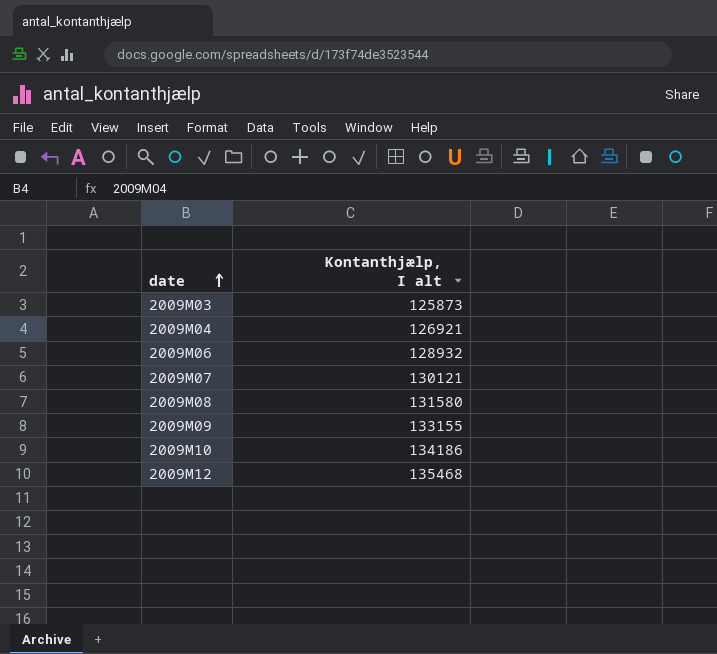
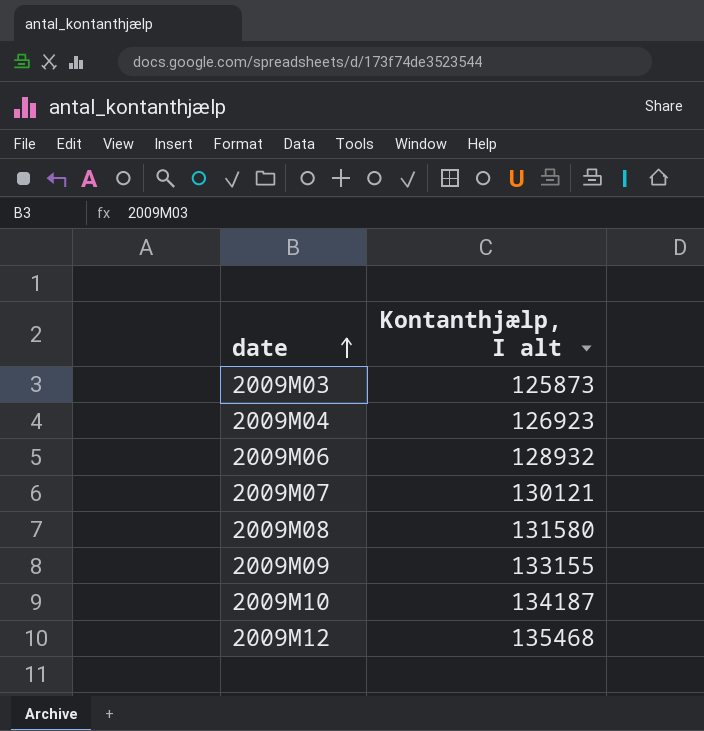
2009M04 | Kontanthjælp, I alt: 126921 -> 126923
2009M10 | Kontanthjælp, I alt: 134186 -> 134187

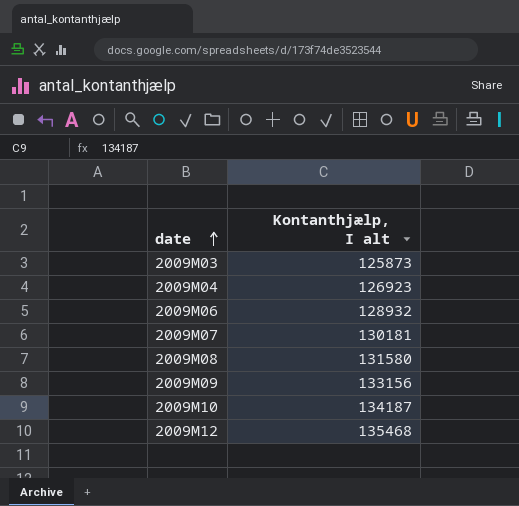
2009M07 | Kontanthjælp, I alt: 130121 -> 130181
2009M09 | Kontanthjælp, I alt: 133155 -> 133156

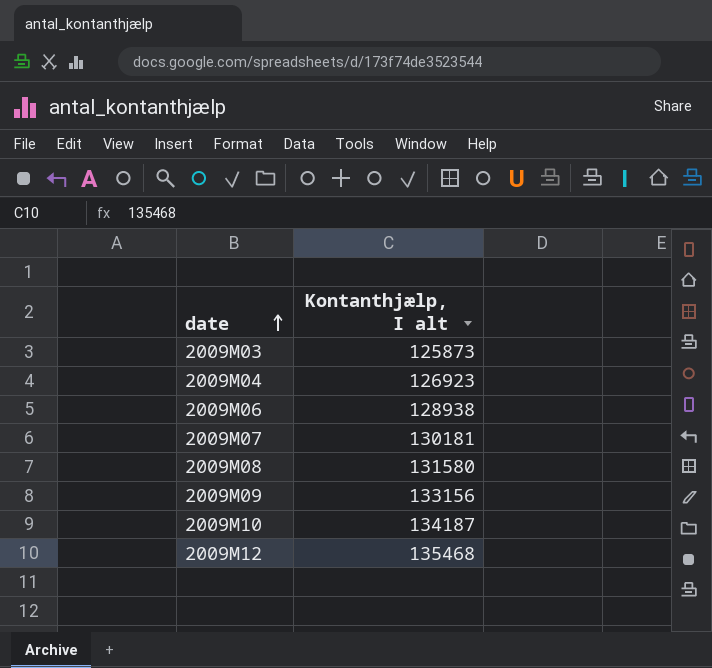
2009M06 | Kontanthjælp, I alt: 128932 -> 128938

